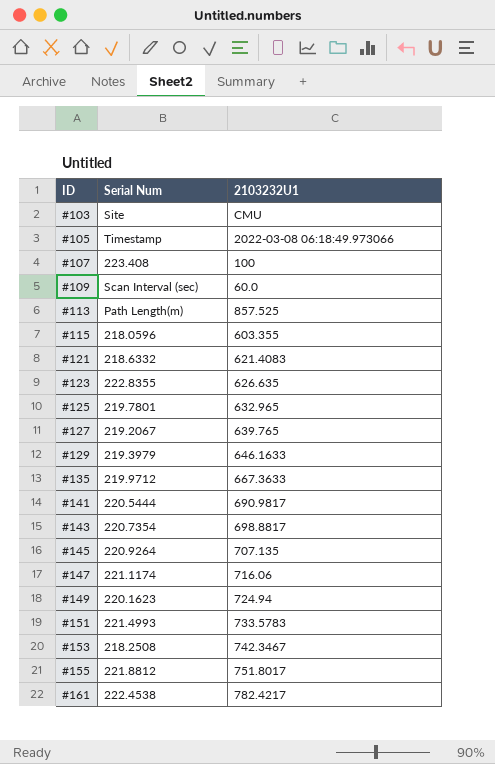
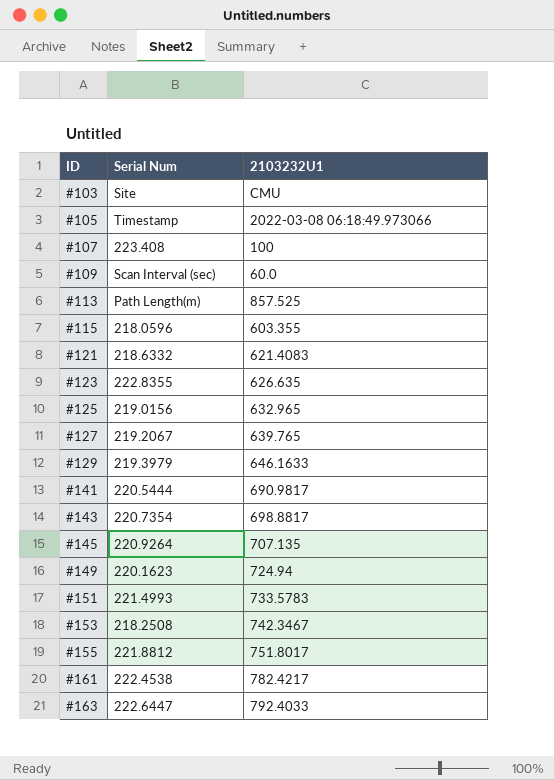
row #135: 219.9712 | 667.3633 -> none
row #147: 221.1174 | 716.06 -> none
#125 | Serial Num: 219.7801 -> 219.0156
row #163: none -> 222.6447 | 792.4033

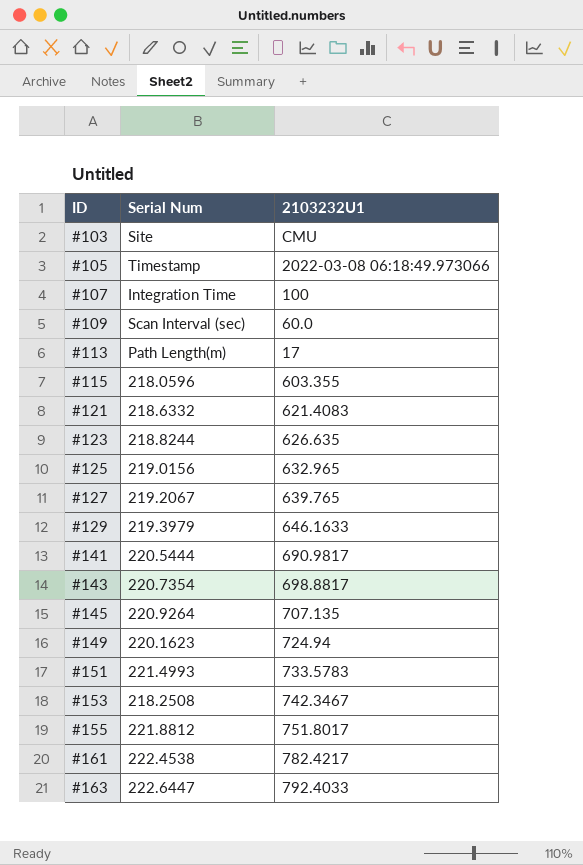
#107 | Serial Num: 223.408 -> Integration Time
#113 | 2103232U1: 857.525 -> 17
#123 | Serial Num: 222.8355 -> 218.8244

